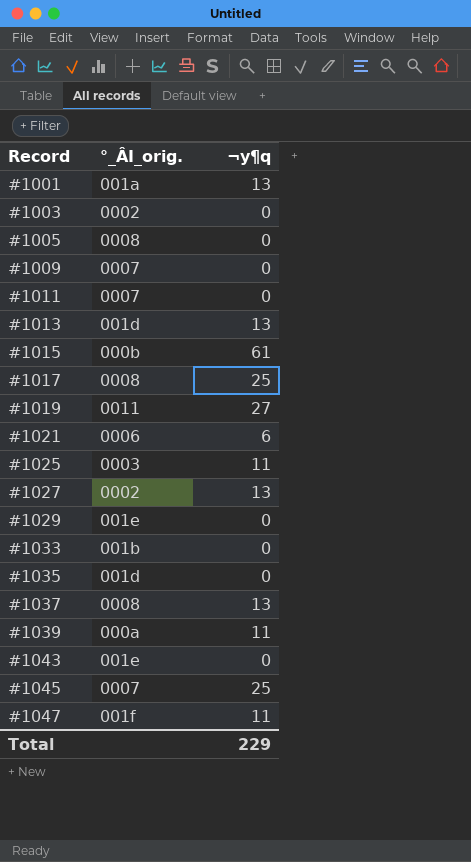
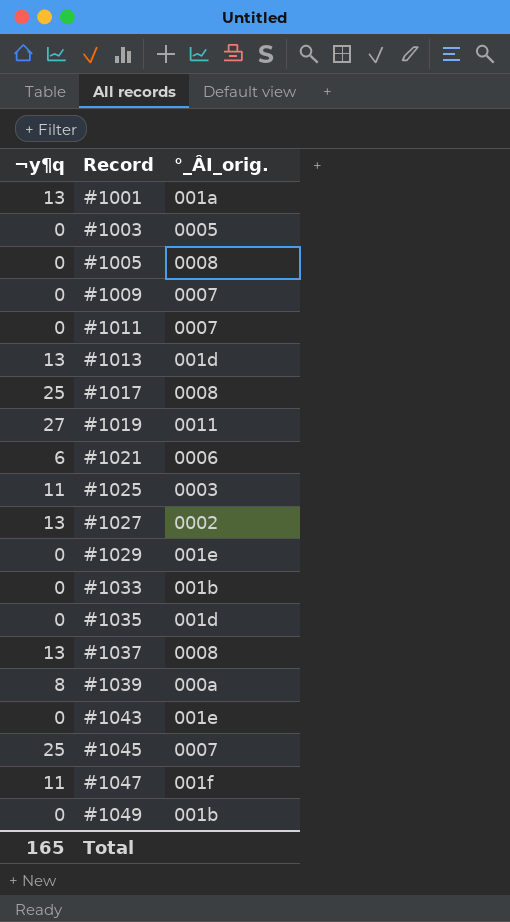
column ¬y¶q | position: 3 -> 1
row #1015: 000b | 61 -> none
#1003 | °_ÂI_orig.: 0002 -> 0005
#1039 | ¬y¶q: 11 -> 8
row #1049: none -> 0 | 001b
Total | ¬y¶q: 229 -> 165

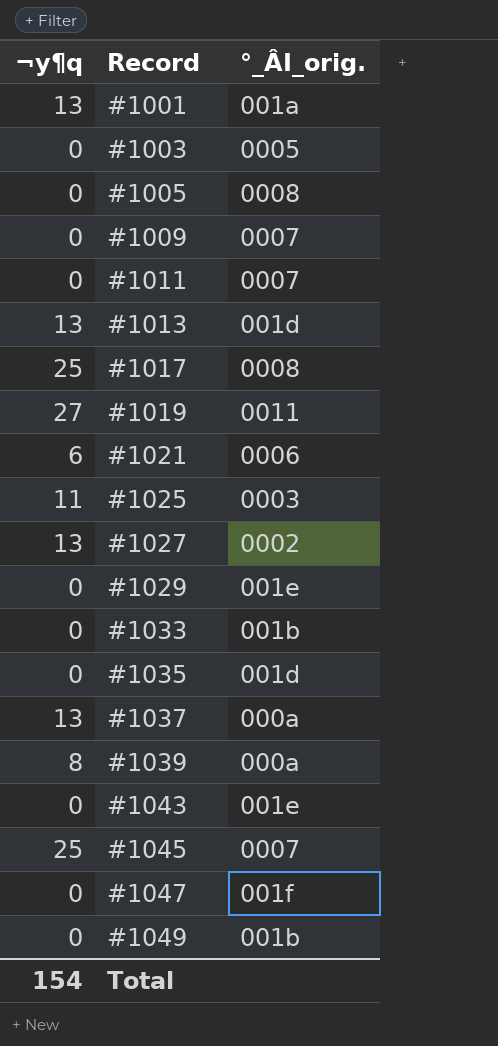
#1037 | °_ÂI_orig.: 0008 -> 000a
#1047 | ¬y¶q: 11 -> 0
Total | ¬y¶q: 165 -> 154

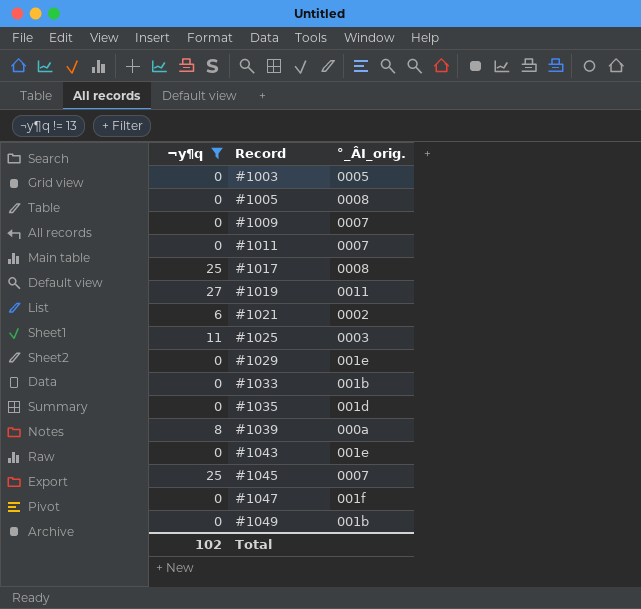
filter: none -> ¬y¶q != 13
#1021 | °_ÂI_orig.: 0006 -> 0002
Total | ¬y¶q: 154 -> 102

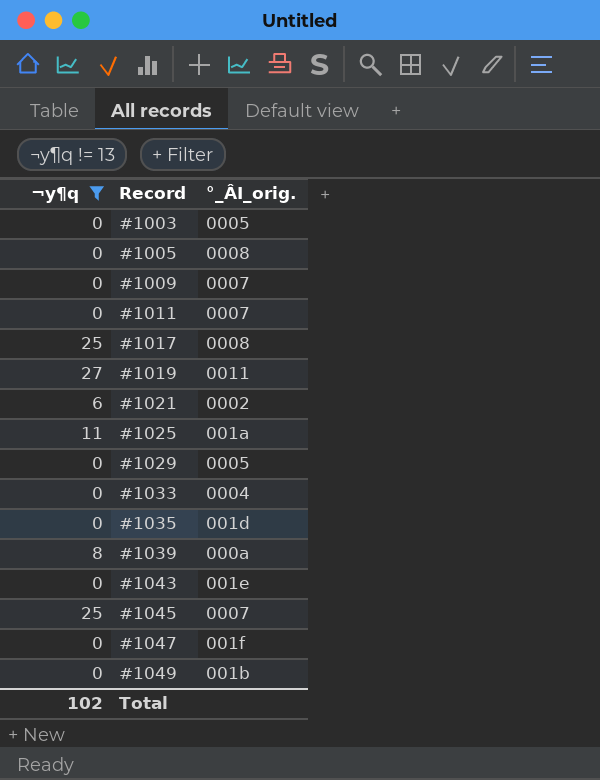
#1025 | °_ÂI_orig.: 0003 -> 001a
#1029 | °_ÂI_orig.: 001e -> 0005
#1033 | °_ÂI_orig.: 001b -> 0004

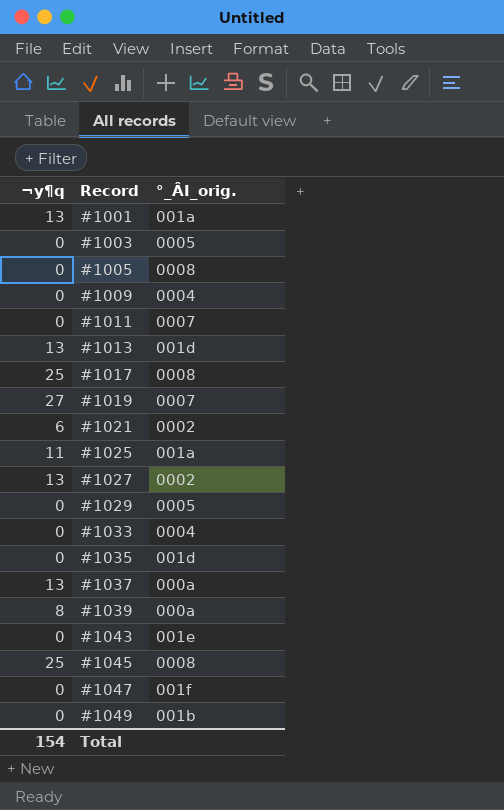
filter: ¬y¶q != 13 -> none
#1009 | °_ÂI_orig.: 0007 -> 0004
#1019 | °_ÂI_orig.: 0011 -> 0007
#1045 | °_ÂI_orig.: 0007 -> 0008
Total | ¬y¶q: 102 -> 154

